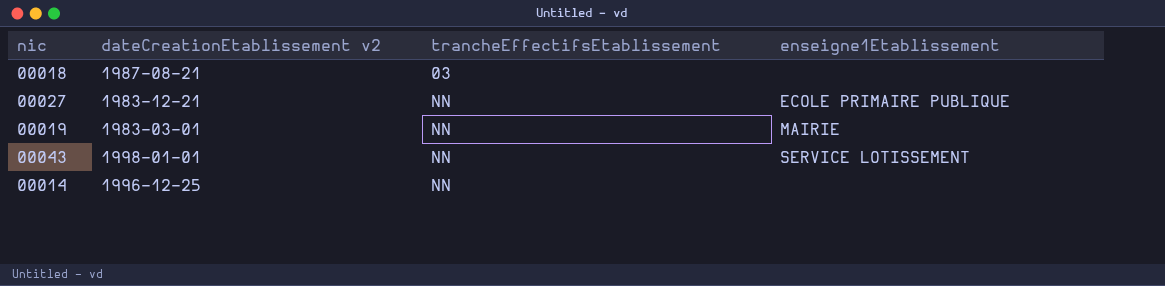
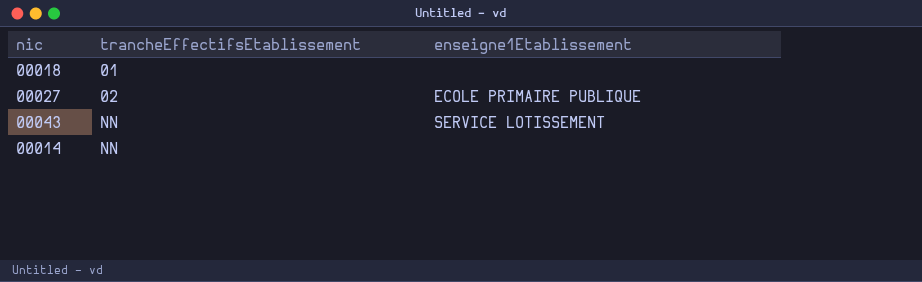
column dateCreationEtablissement v2 | position: 2 -> none
row 00019: 1983-03-01 | NN | MAIRIE -> none
00018 | trancheEffectifsEtablissement: 03 -> 01
00027 | trancheEffectifsEtablissement: NN -> 02

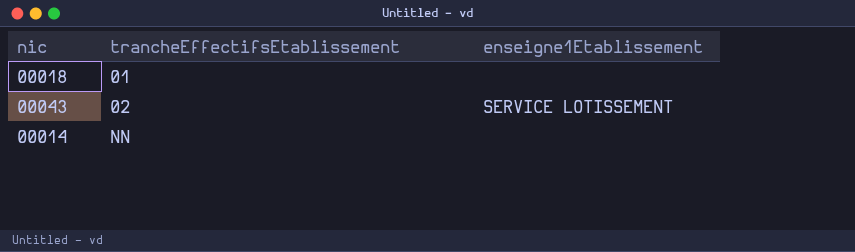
row 00027: 02 | ECOLE PRIMAIRE PUBLIQUE -> none
00043 | trancheEffectifsEtablissement: NN -> 02

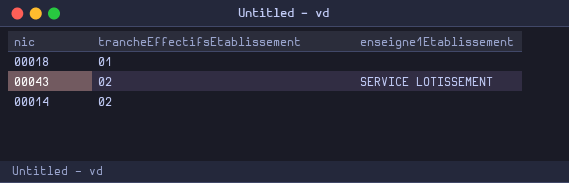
00014 | trancheEffectifsEtablissement: NN -> 02

